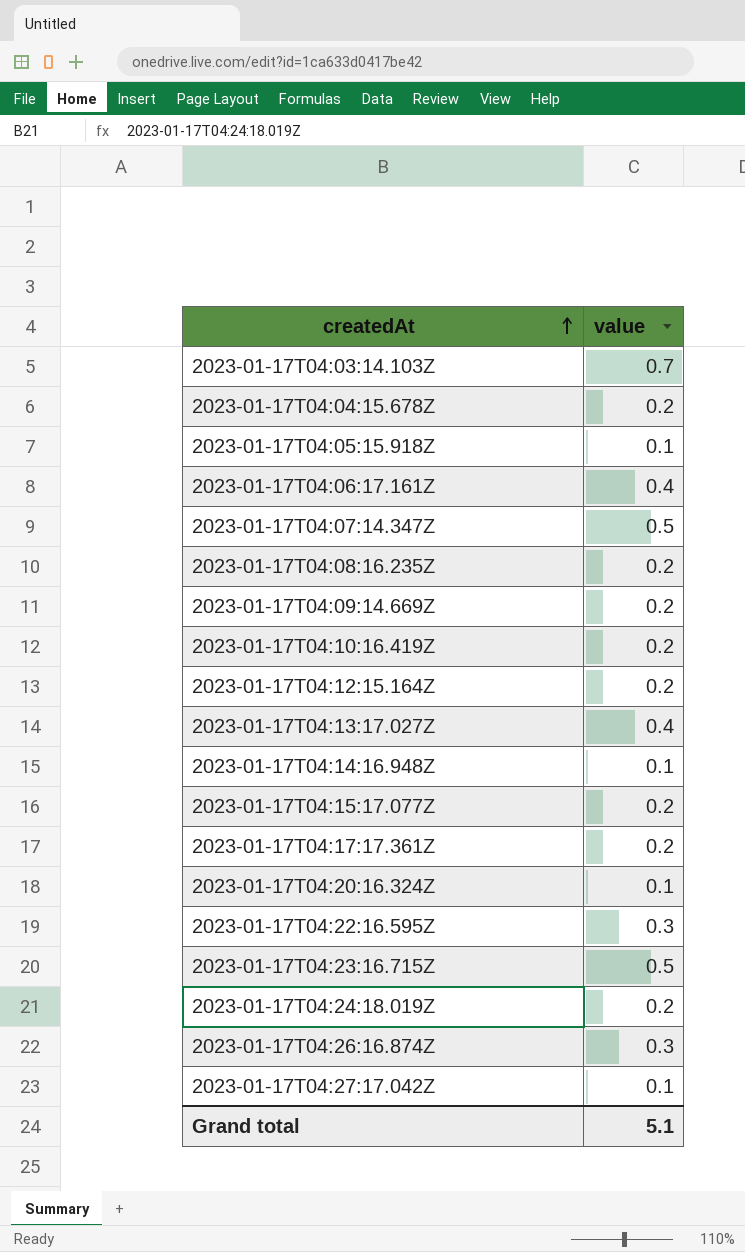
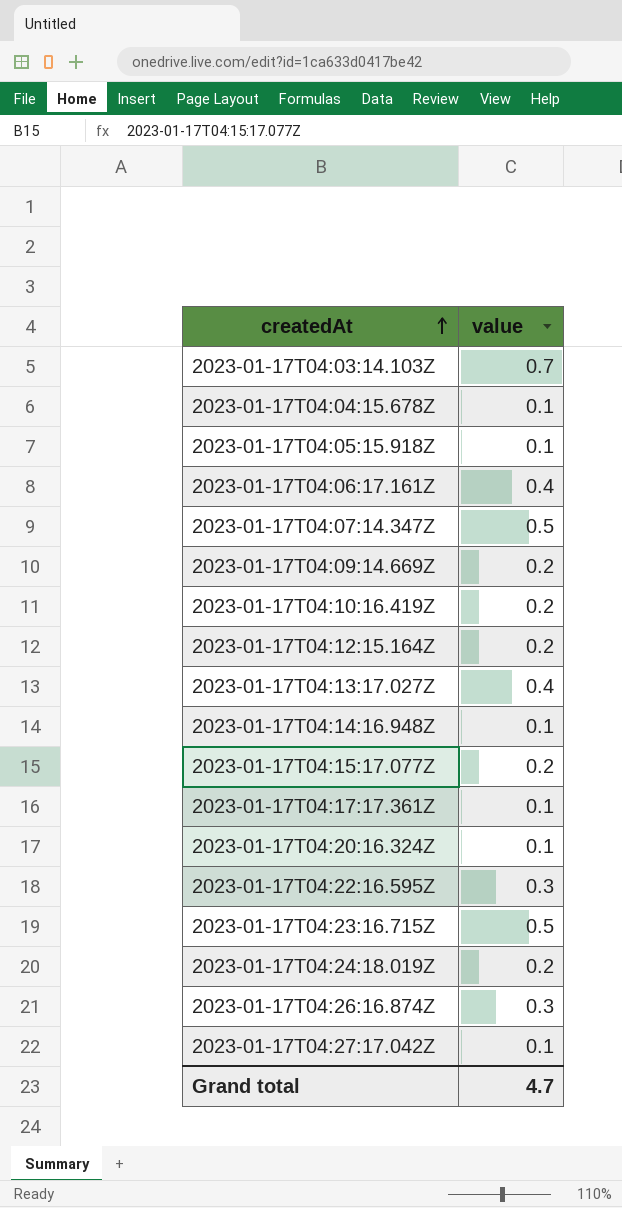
row 2023-01-17T04:08:16.235Z: 0.2 -> none
2023-01-17T04:04:15.678Z | value: 0.2 -> 0.1
2023-01-17T04:17:17.361Z | value: 0.2 -> 0.1
Grand total | value: 5.1 -> 4.7

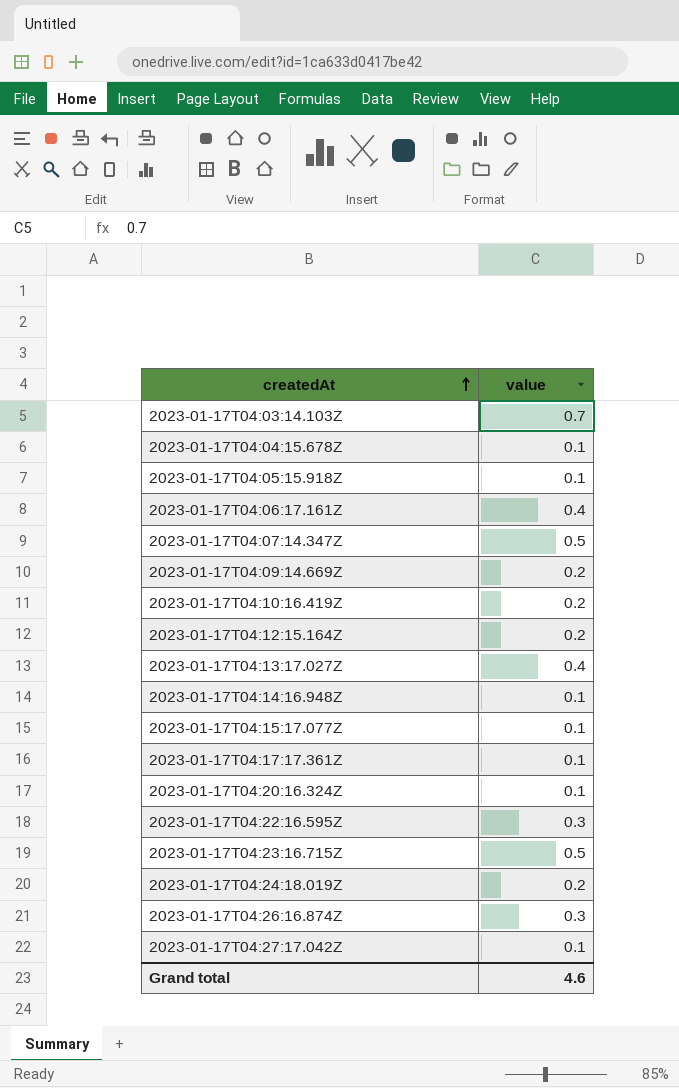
2023-01-17T04:15:17.077Z | value: 0.2 -> 0.1
Grand total | value: 4.7 -> 4.6

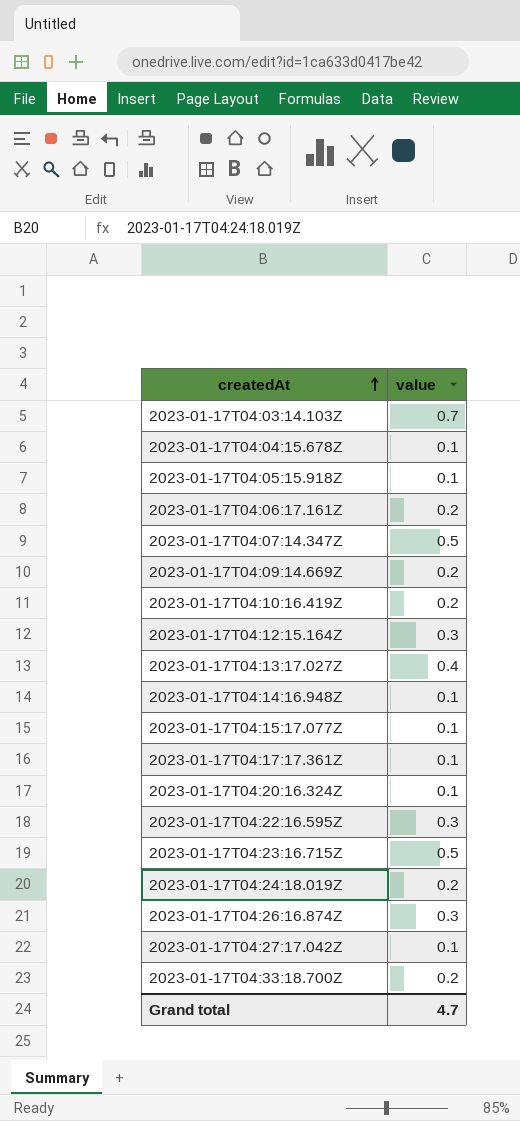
2023-01-17T04:06:17.161Z | value: 0.4 -> 0.2
2023-01-17T04:12:15.164Z | value: 0.2 -> 0.3
row 2023-01-17T04:33:18.700Z: none -> 0.2
Grand total | value: 4.6 -> 4.7

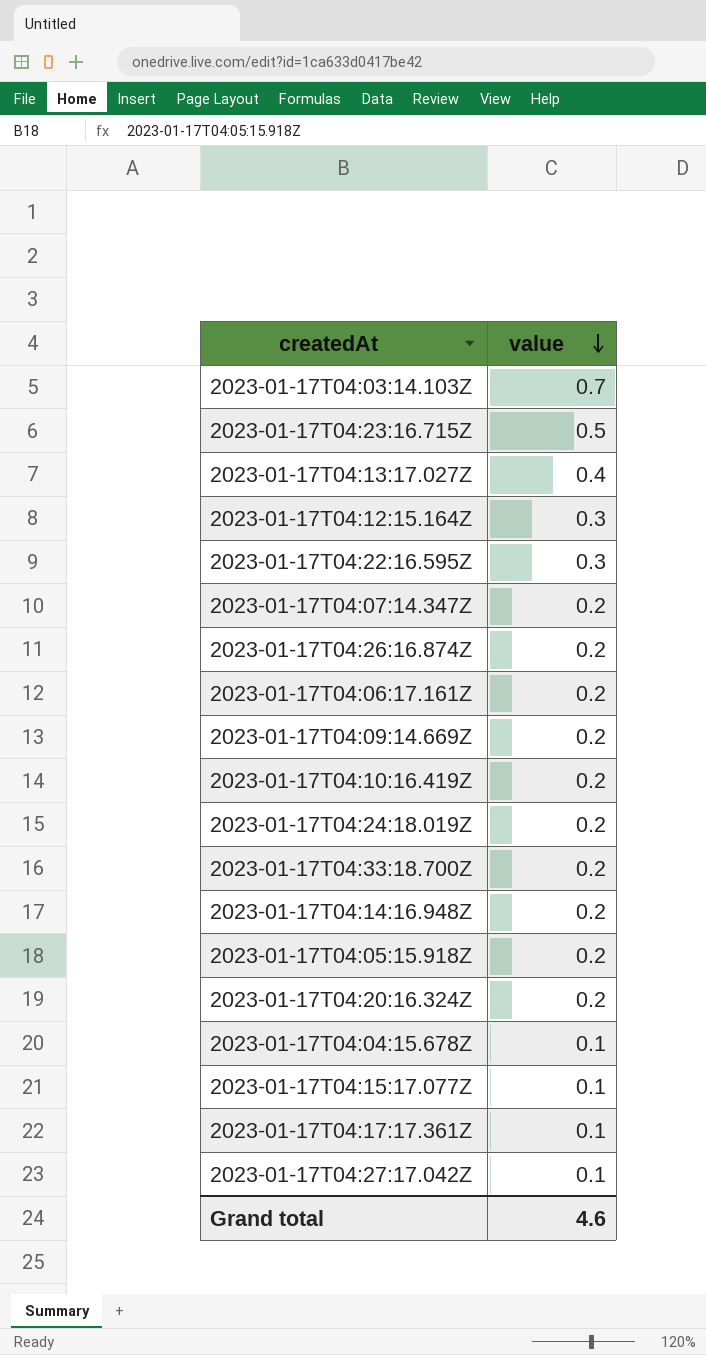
row order: createdAt ascending -> value descending
2023-01-17T04:07:14.347Z | value: 0.5 -> 0.2
2023-01-17T04:26:16.874Z | value: 0.3 -> 0.2
2023-01-17T04:14:16.948Z | value: 0.1 -> 0.2
2023-01-17T04:05:15.918Z | value: 0.1 -> 0.2
2023-01-17T04:20:16.324Z | value: 0.1 -> 0.2
Grand total | value: 4.7 -> 4.6

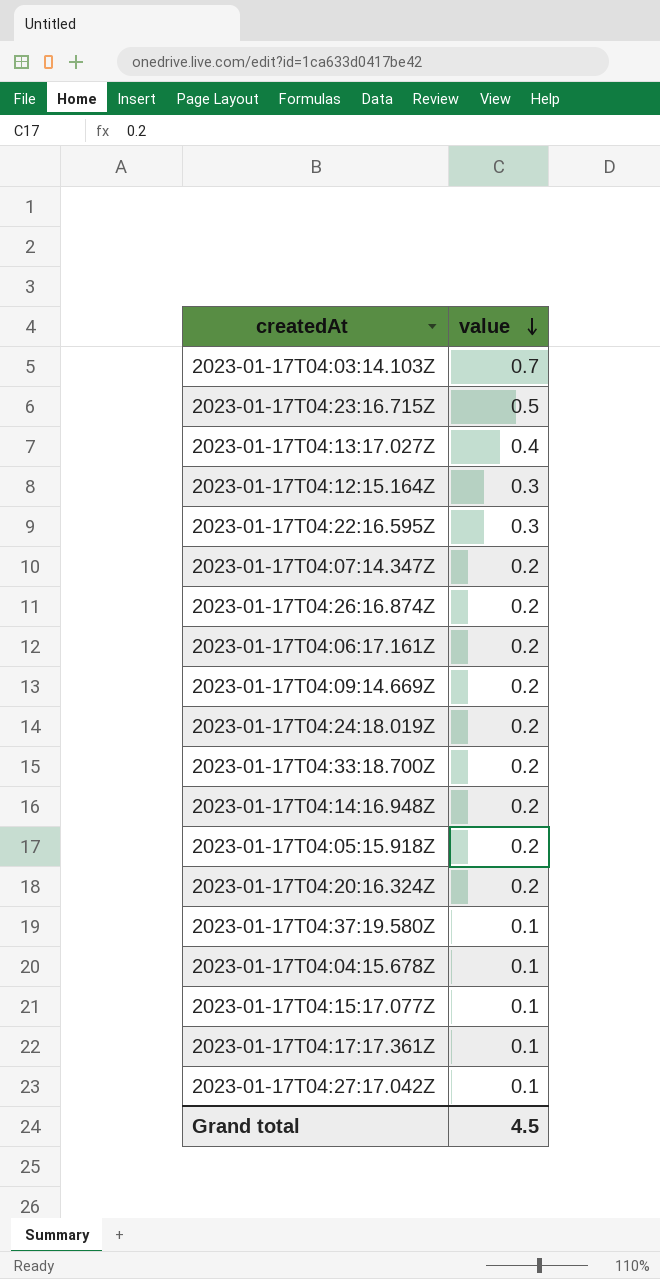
row 2023-01-17T04:10:16.419Z: 0.2 -> none
row 2023-01-17T04:37:19.580Z: none -> 0.1
Grand total | value: 4.6 -> 4.5

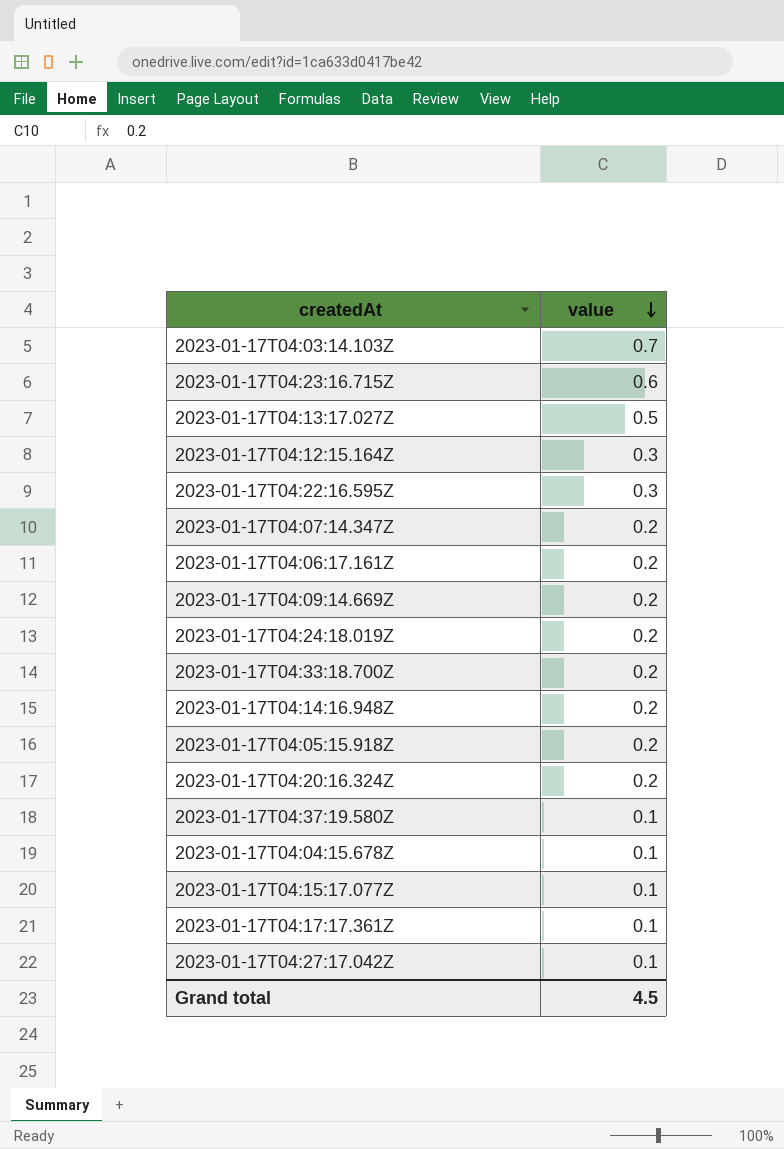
row 2023-01-17T04:26:16.874Z: 0.2 -> none
2023-01-17T04:23:16.715Z | value: 0.5 -> 0.6
2023-01-17T04:13:17.027Z | value: 0.4 -> 0.5

